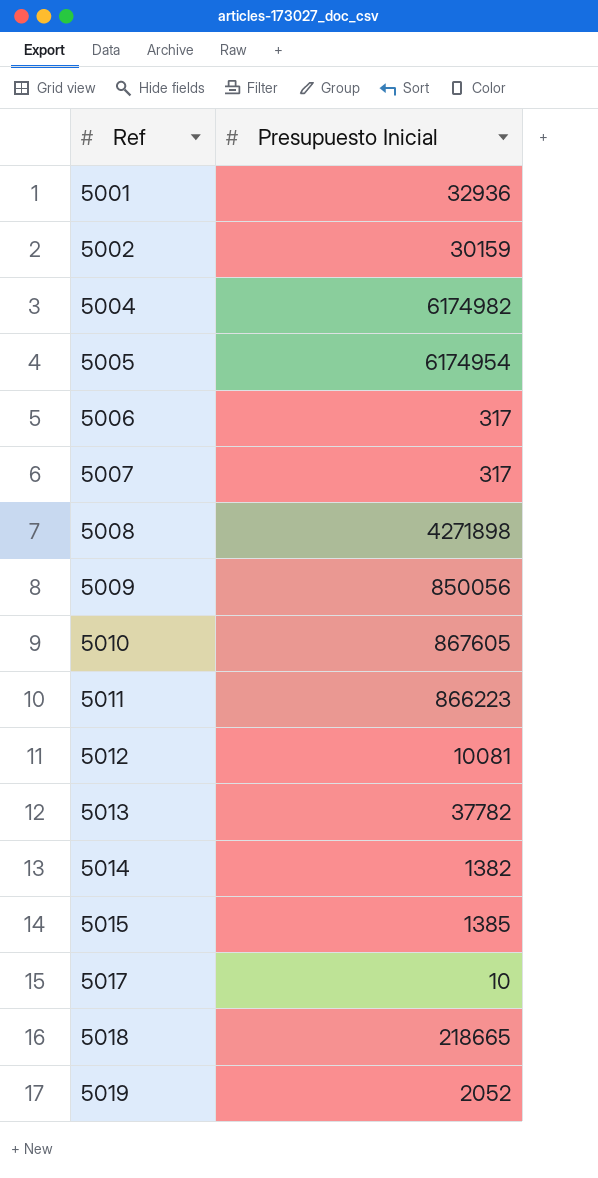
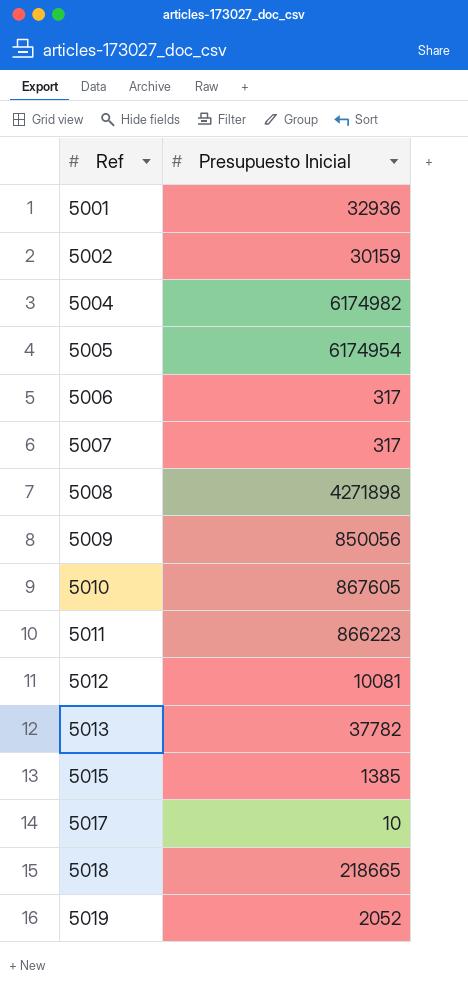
row 5014: 1382 -> none

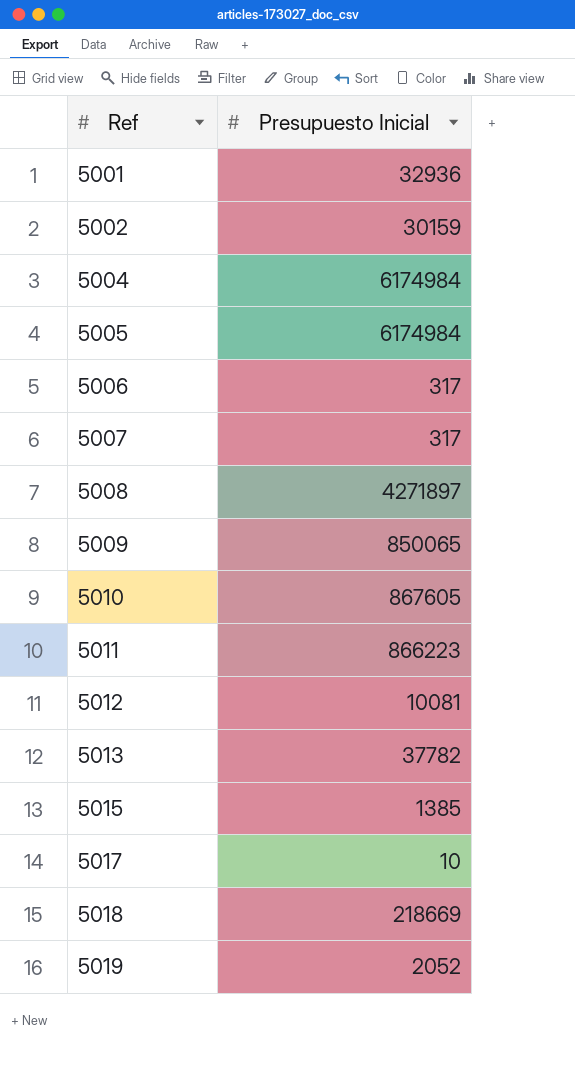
5004 | Presupuesto Inicial: 6174982 -> 6174984
5005 | Presupuesto Inicial: 6174954 -> 6174984
5008 | Presupuesto Inicial: 4271898 -> 4271897
5009 | Presupuesto Inicial: 850056 -> 850065
5018 | Presupuesto Inicial: 218665 -> 218669

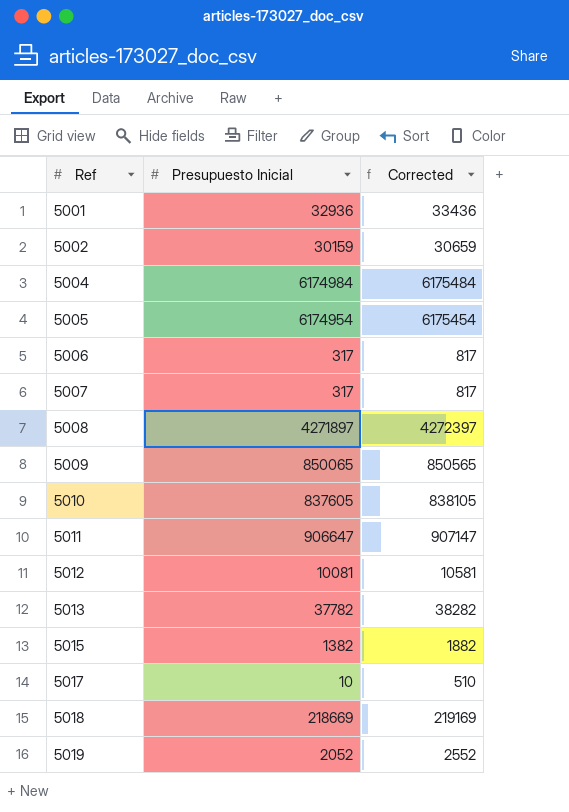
column Corrected | formula: none -> [Presupuesto Inicial] + 500
5005 | Presupuesto Inicial: 6174984 -> 6174954
5010 | Presupuesto Inicial: 867605 -> 837605
5011 | Presupuesto Inicial: 866223 -> 906647
5015 | Presupuesto Inicial: 1385 -> 1382

